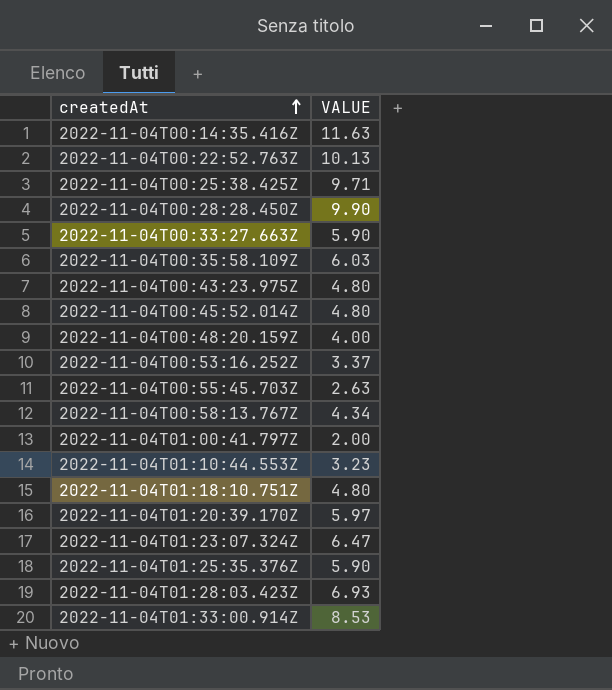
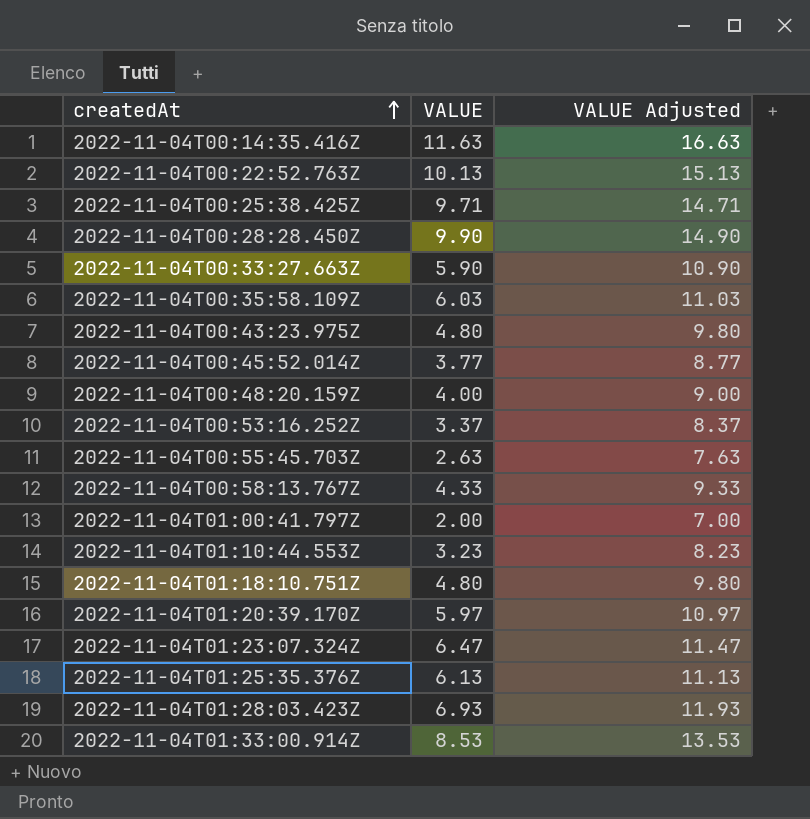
column VALUE Adjusted | formula: none -> [VALUE] + 5
2022-11-04T00:45:52.014Z | VALUE: 4.80 -> 3.77
2022-11-04T00:58:13.767Z | VALUE: 4.34 -> 4.33
2022-11-04T01:25:35.376Z | VALUE: 5.90 -> 6.13

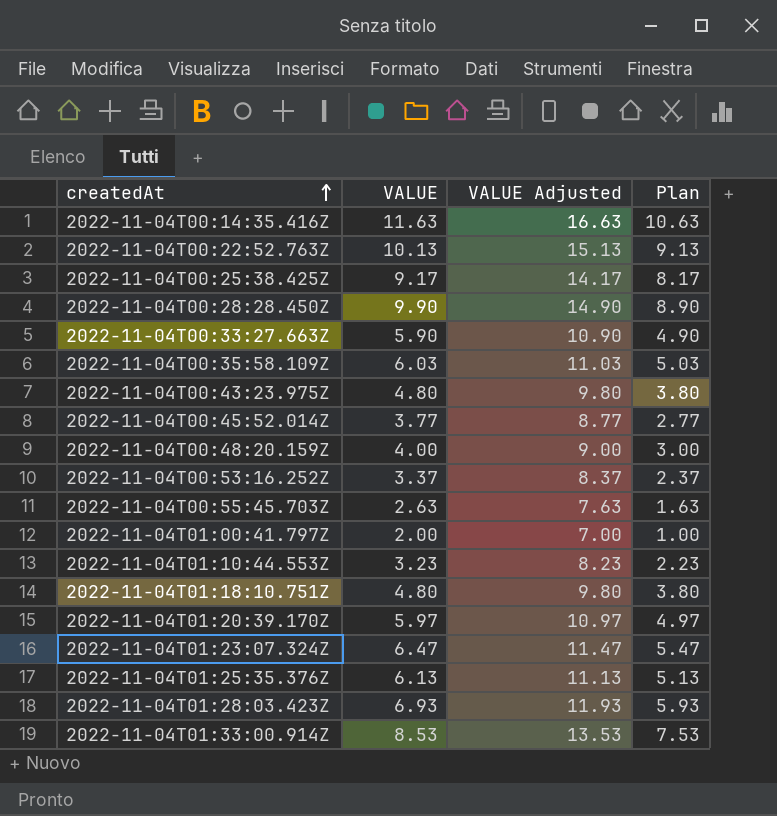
column Plan | formula: none -> [VALUE] - 1
row 2022-11-04T00:58:13.767Z: 4.33 | 9.33 -> none
2022-11-04T00:25:38.425Z | VALUE: 9.71 -> 9.17
2022-11-04T00:25:38.425Z | VALUE Adjusted: 14.71 -> 14.17

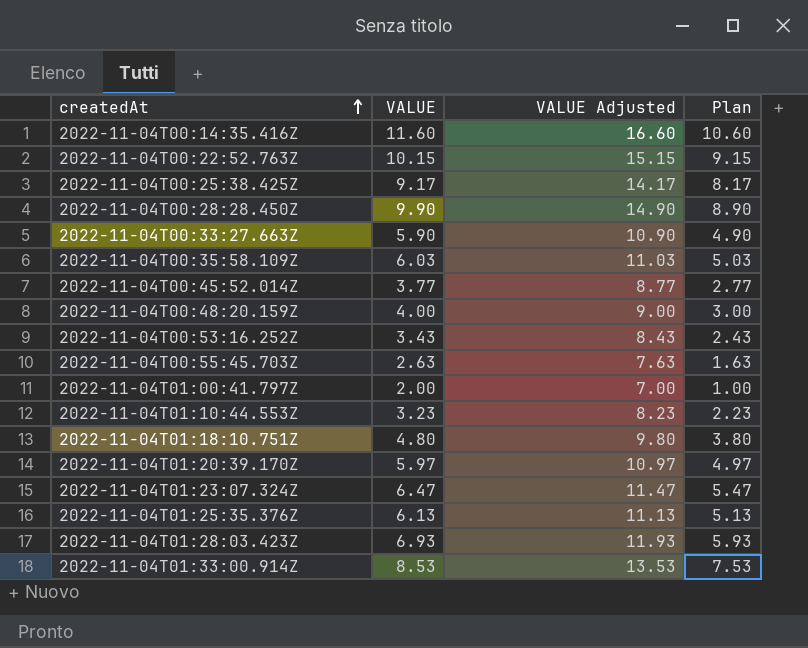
row 2022-11-04T00:43:23.975Z: 4.80 | 9.80 | 3.80 -> none
2022-11-04T00:14:35.416Z | VALUE: 11.63 -> 11.60
2022-11-04T00:14:35.416Z | VALUE Adjusted: 16.63 -> 16.60
2022-11-04T00:14:35.416Z | Plan: 10.63 -> 10.60
2022-11-04T00:22:52.763Z | VALUE: 10.13 -> 10.15
2022-11-04T00:22:52.763Z | VALUE Adjusted: 15.13 -> 15.15
2022-11-04T00:22:52.763Z | Plan: 9.13 -> 9.15
2022-11-04T00:53:16.252Z | VALUE: 3.37 -> 3.43
2022-11-04T00:53:16.252Z | VALUE Adjusted: 8.37 -> 8.43
2022-11-04T00:53:16.252Z | Plan: 2.37 -> 2.43

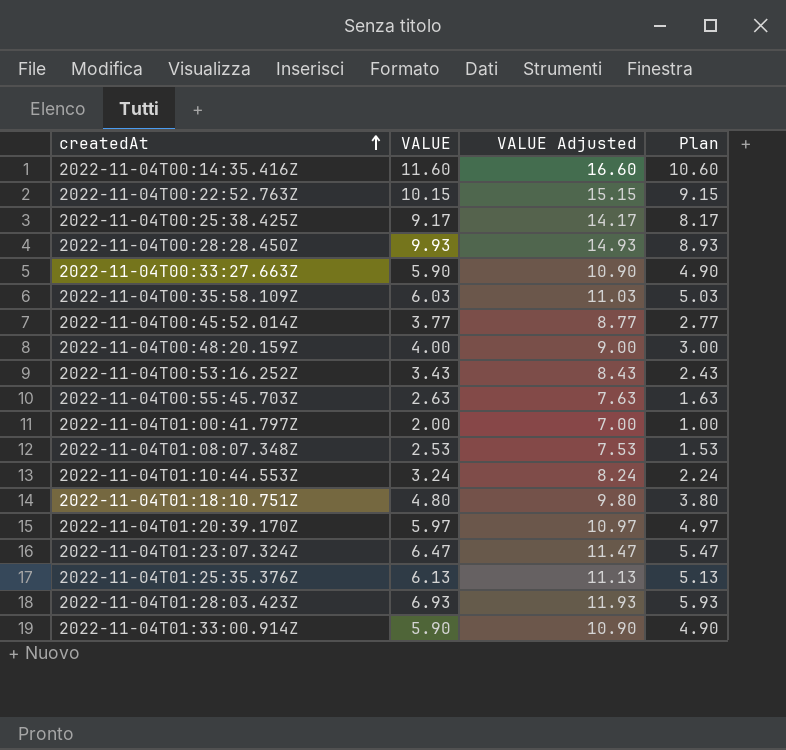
2022-11-04T00:28:28.450Z | VALUE: 9.90 -> 9.93
2022-11-04T00:28:28.450Z | VALUE Adjusted: 14.90 -> 14.93
2022-11-04T00:28:28.450Z | Plan: 8.90 -> 8.93
row 2022-11-04T01:08:07.348Z: none -> 2.53 | 7.53 | 1.53
2022-11-04T01:10:44.553Z | VALUE: 3.23 -> 3.24
2022-11-04T01:10:44.553Z | VALUE Adjusted: 8.23 -> 8.24
2022-11-04T01:10:44.553Z | Plan: 2.23 -> 2.24
2022-11-04T01:33:00.914Z | VALUE: 8.53 -> 5.90
2022-11-04T01:33:00.914Z | VALUE Adjusted: 13.53 -> 10.90
2022-11-04T01:33:00.914Z | Plan: 7.53 -> 4.90

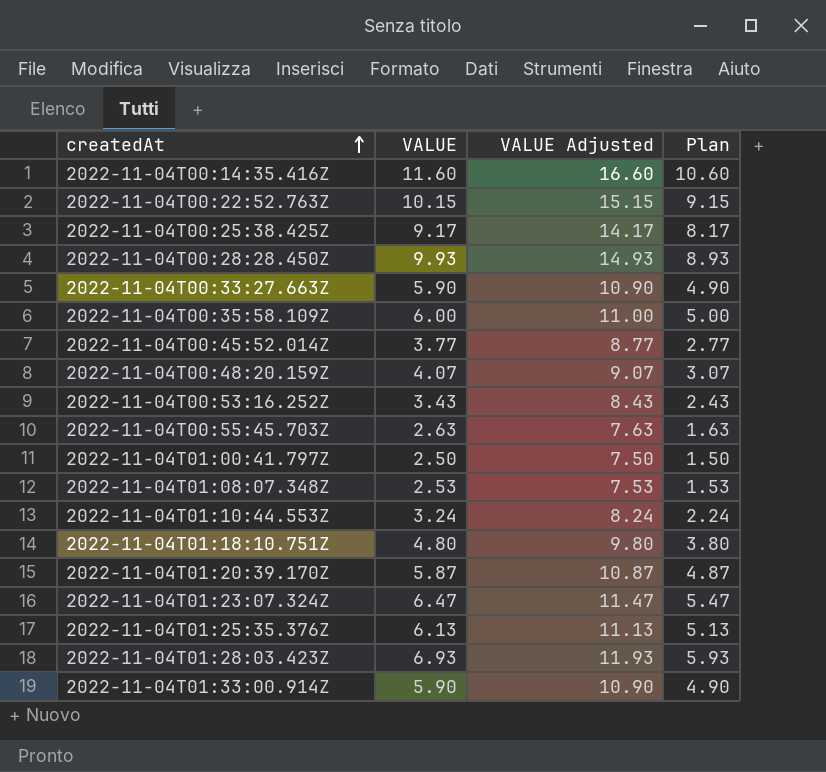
2022-11-04T00:35:58.109Z | VALUE: 6.03 -> 6.00
2022-11-04T00:35:58.109Z | VALUE Adjusted: 11.03 -> 11.00
2022-11-04T00:35:58.109Z | Plan: 5.03 -> 5.00
2022-11-04T00:48:20.159Z | VALUE: 4.00 -> 4.07
2022-11-04T00:48:20.159Z | VALUE Adjusted: 9.00 -> 9.07
2022-11-04T00:48:20.159Z | Plan: 3.00 -> 3.07
2022-11-04T01:00:41.797Z | VALUE: 2.00 -> 2.50
2022-11-04T01:00:41.797Z | VALUE Adjusted: 7.00 -> 7.50
2022-11-04T01:00:41.797Z | Plan: 1.00 -> 1.50
2022-11-04T01:20:39.170Z | VALUE: 5.97 -> 5.87
2022-11-04T01:20:39.170Z | VALUE Adjusted: 10.97 -> 10.87
2022-11-04T01:20:39.170Z | Plan: 4.97 -> 4.87

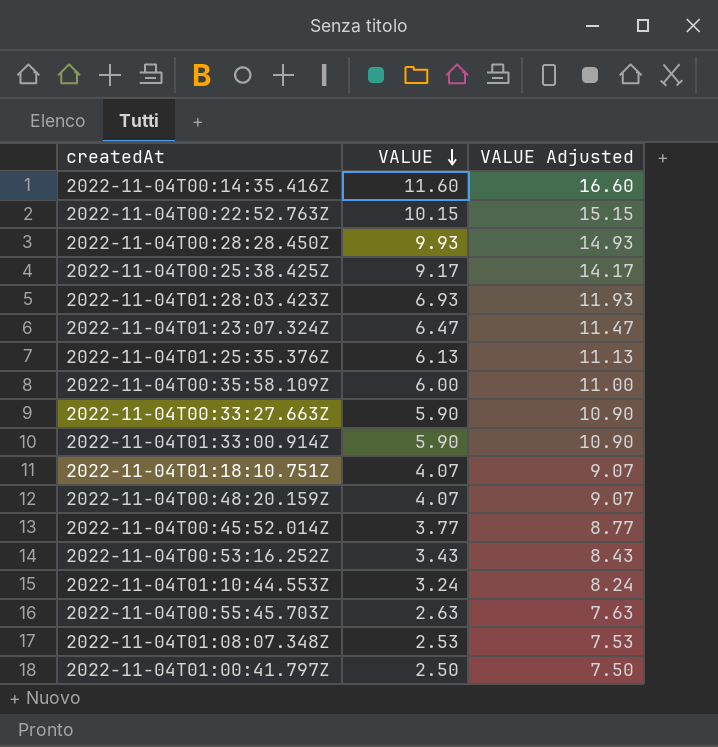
row order: createdAt ascending -> VALUE descending
column Plan | formula: [VALUE] - 1 -> none
row 2022-11-04T01:20:39.170Z: 5.87 | 10.87 | 4.87 -> none
2022-11-04T01:18:10.751Z | VALUE: 4.80 -> 4.07
2022-11-04T01:18:10.751Z | VALUE Adjusted: 9.80 -> 9.07

